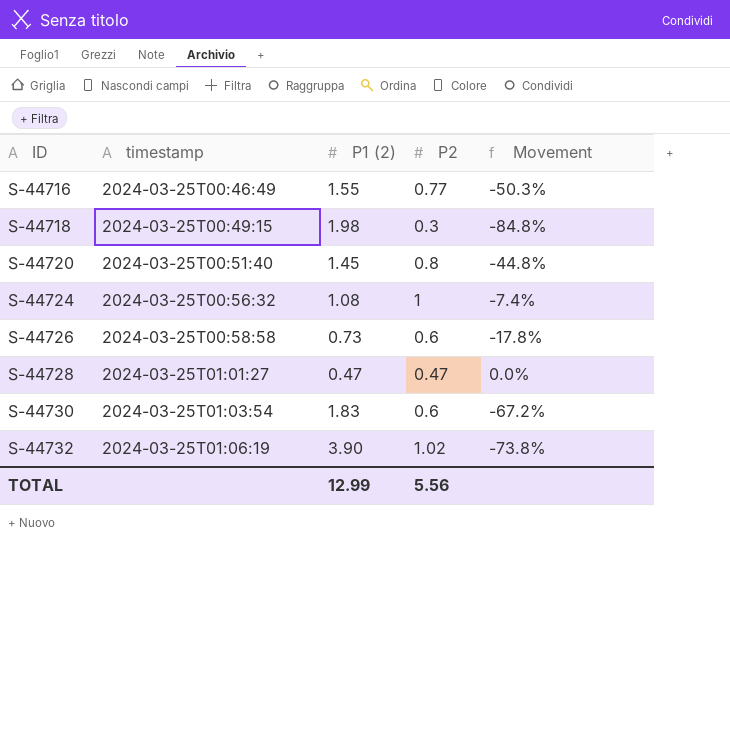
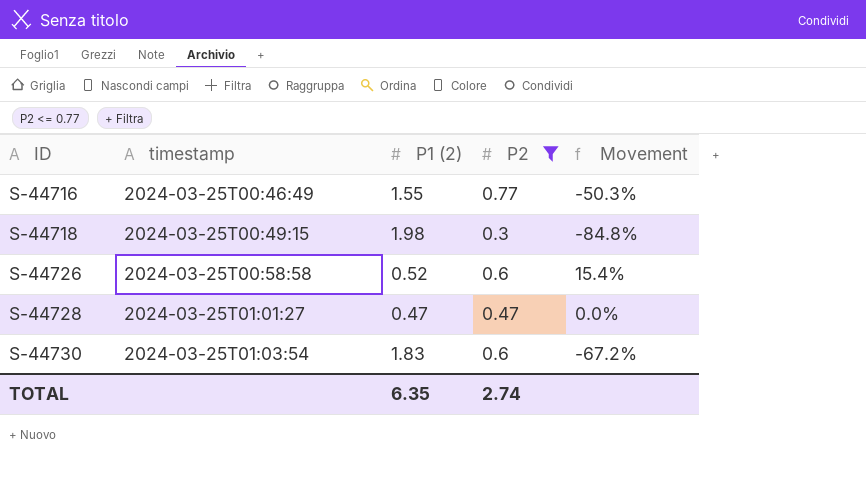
filter: none -> P2 <= 0.77
S-44726 | P1 (2): 0.73 -> 0.52
S-44726 | Movement: -17.8% -> 15.4%
TOTAL | P1 (2): 12.99 -> 6.35
TOTAL | P2: 5.56 -> 2.74

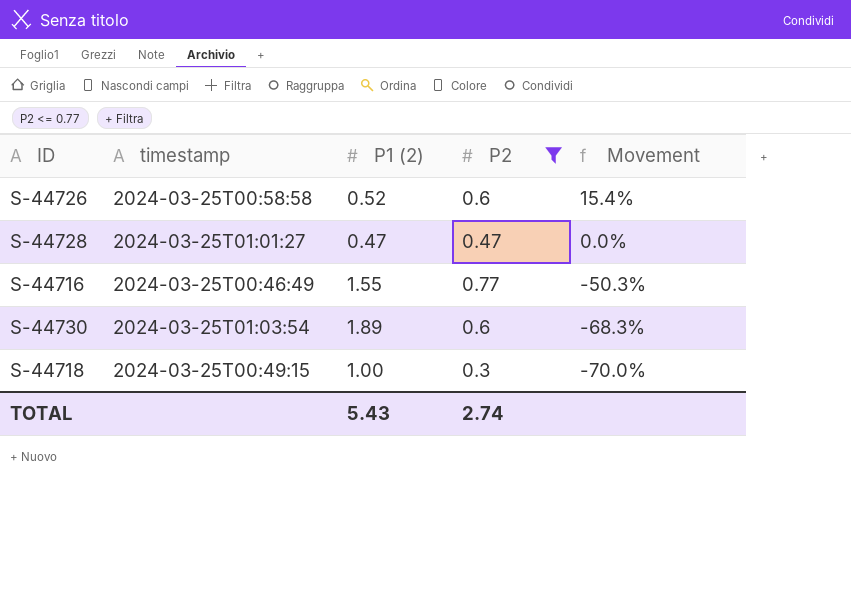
row order: ID ascending -> Movement descending
S-44730 | P1 (2): 1.83 -> 1.89
S-44730 | Movement: -67.2% -> -68.3%
S-44718 | P1 (2): 1.98 -> 1.00
S-44718 | Movement: -84.8% -> -70.0%
TOTAL | P1 (2): 6.35 -> 5.43

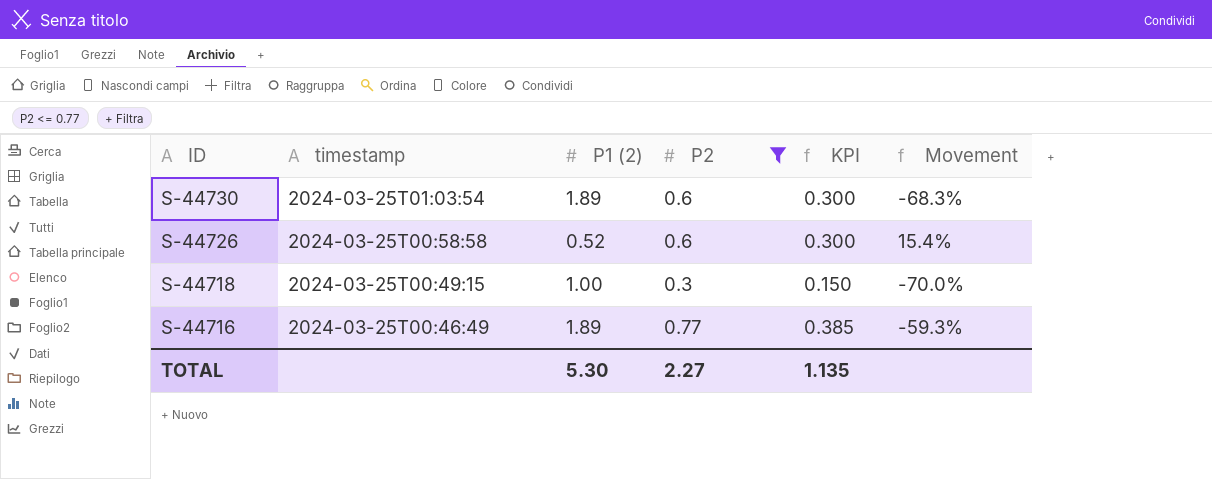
row order: Movement descending -> ID descending
column KPI | formula: none -> [P2] * 0.5
row S-44728: 2024-03-25T01:01:27 | 0.47 | 0.47 | 0.0% -> none
S-44716 | P1 (2): 1.55 -> 1.89
S-44716 | Movement: -50.3% -> -59.3%
TOTAL | P1 (2): 5.43 -> 5.30
TOTAL | P2: 2.74 -> 2.27

